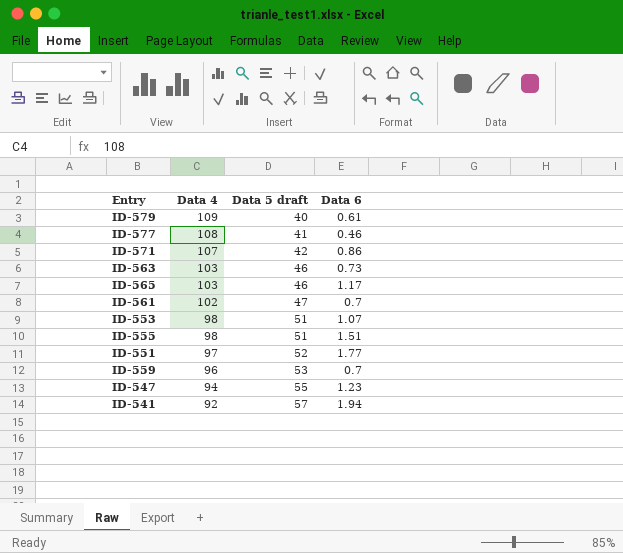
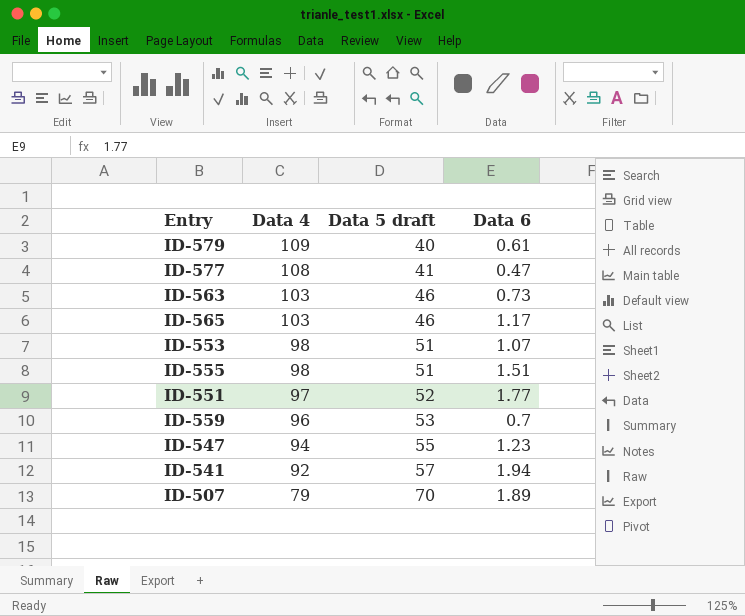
row ID-571: 107 | 42 | 0.86 -> none
row ID-561: 102 | 47 | 0.7 -> none
ID-577 | Data 6: 0.46 -> 0.47
row ID-507: none -> 79 | 70 | 1.89

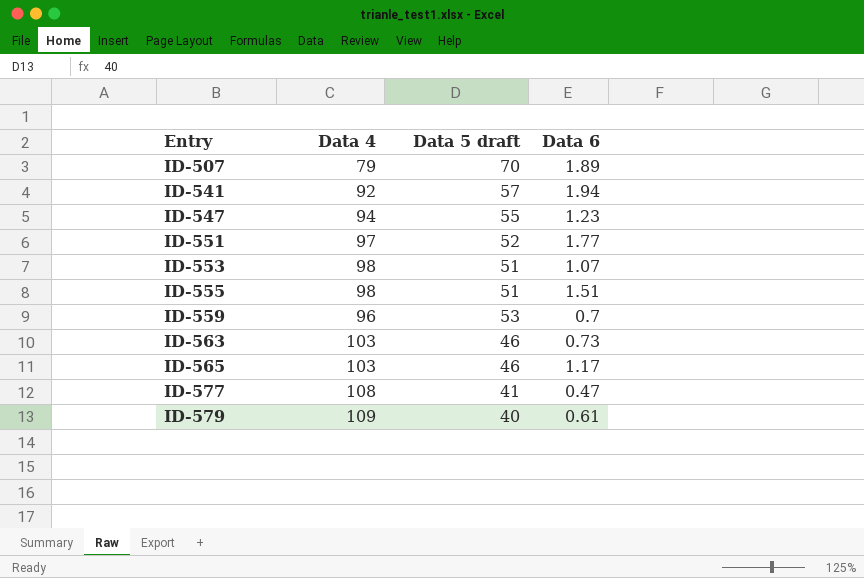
row order: Data 4 descending -> Entry ascending

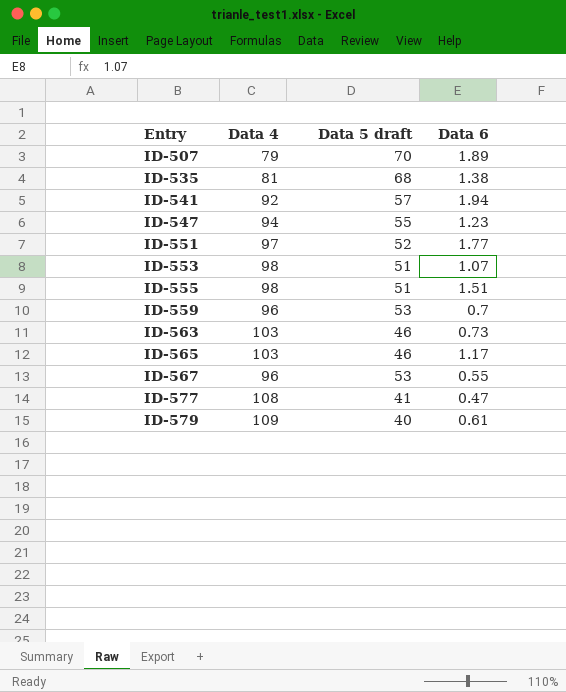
row ID-535: none -> 81 | 68 | 1.38
row ID-567: none -> 96 | 53 | 0.55

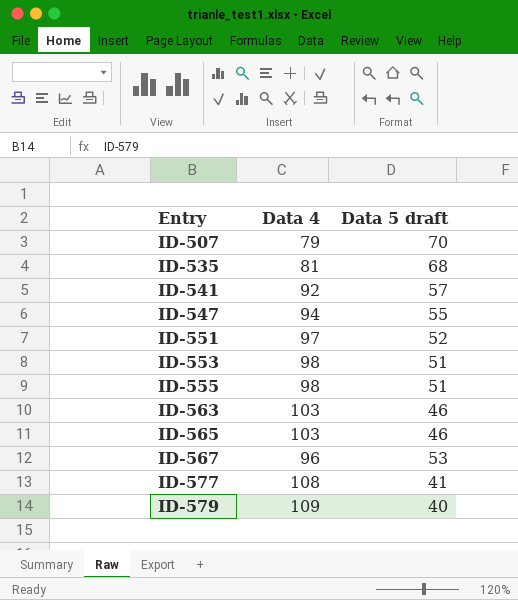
column Data 6 | position: 4 -> none
row ID-559: 96 | 53 | 0.7 -> none

